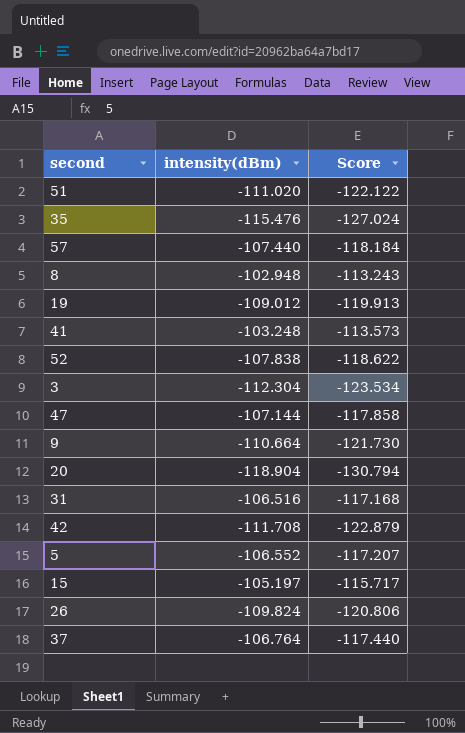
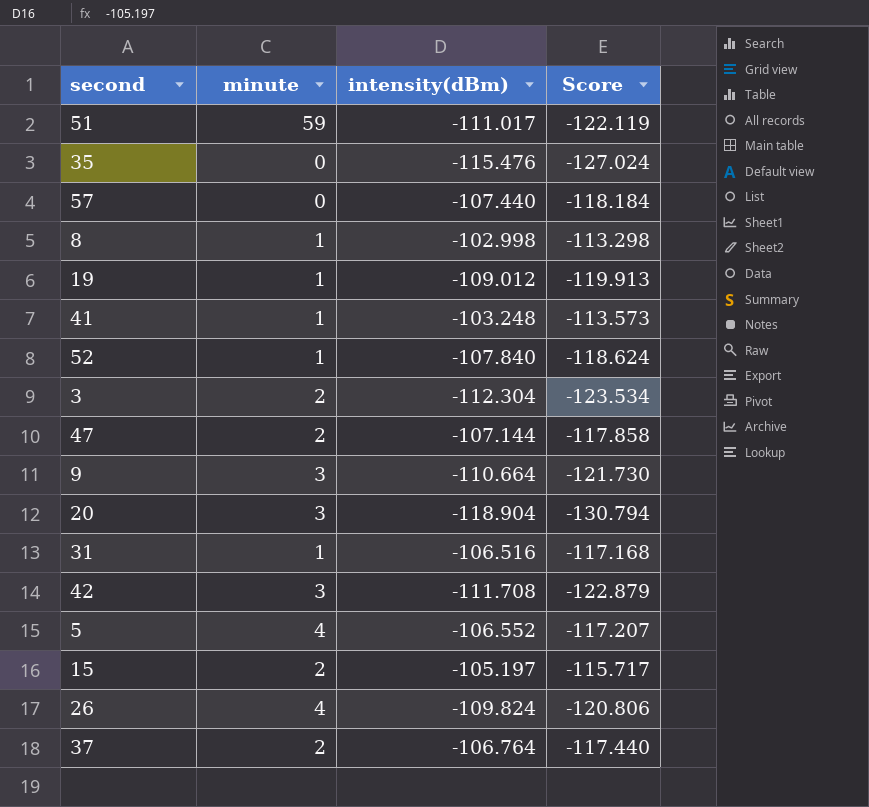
column minute | position: none -> 2
51 | intensity(dBm): -111.020 -> -111.017
51 | Score: -122.122 -> -122.119
8 | intensity(dBm): -102.948 -> -102.998
8 | Score: -113.243 -> -113.298
52 | intensity(dBm): -107.838 -> -107.840
52 | Score: -118.622 -> -118.624

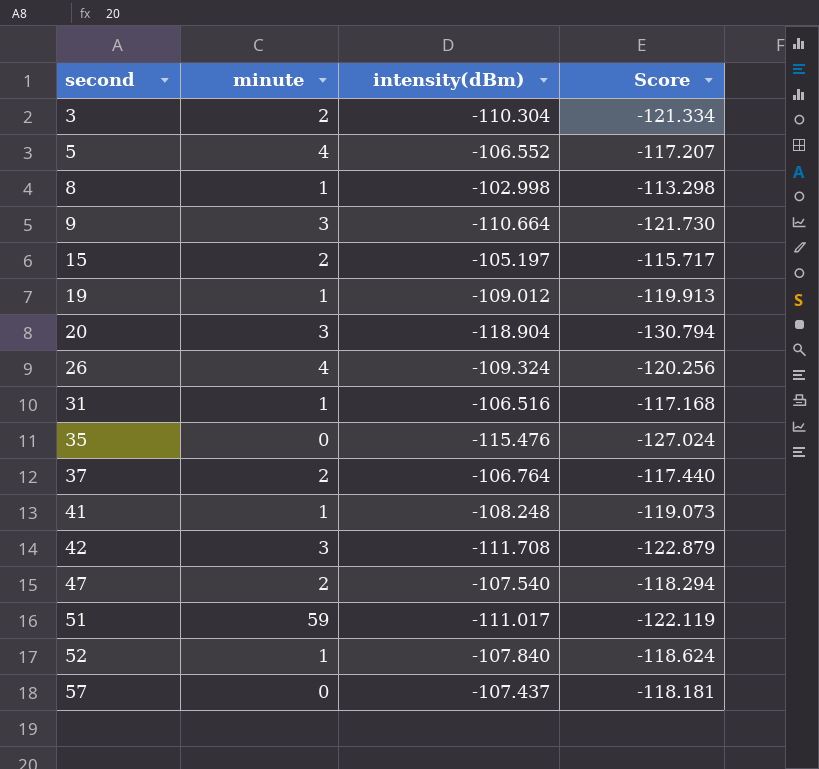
row order: none -> second ascending
3 | intensity(dBm): -112.304 -> -110.304
3 | Score: -123.534 -> -121.334
26 | intensity(dBm): -109.824 -> -109.324
26 | Score: -120.806 -> -120.256
41 | intensity(dBm): -103.248 -> -108.248
41 | Score: -113.573 -> -119.073
47 | intensity(dBm): -107.144 -> -107.540
47 | Score: -117.858 -> -118.294
57 | intensity(dBm): -107.440 -> -107.437
57 | Score: -118.184 -> -118.181

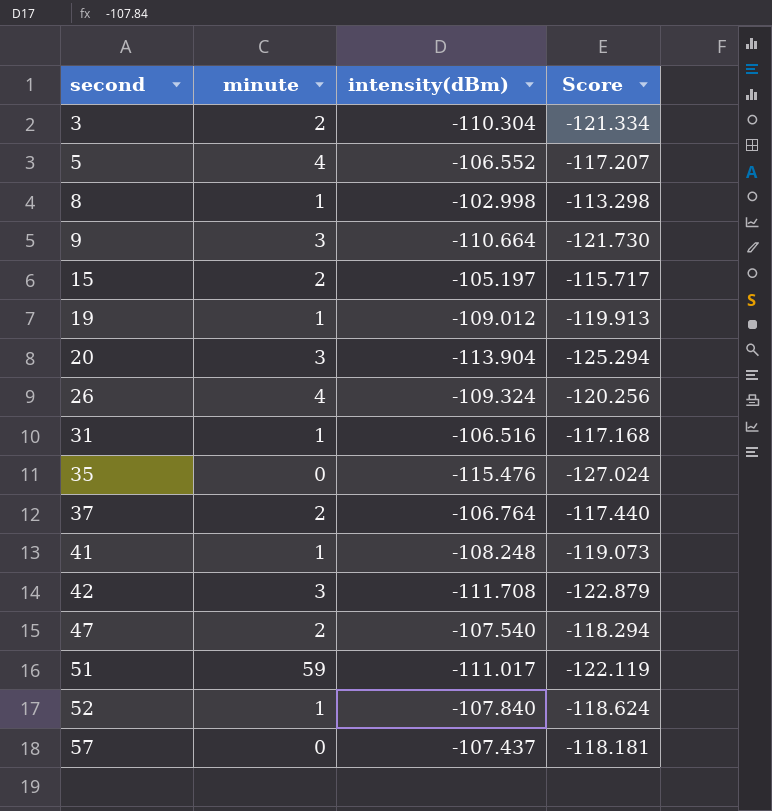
20 | intensity(dBm): -118.904 -> -113.904
20 | Score: -130.794 -> -125.294

